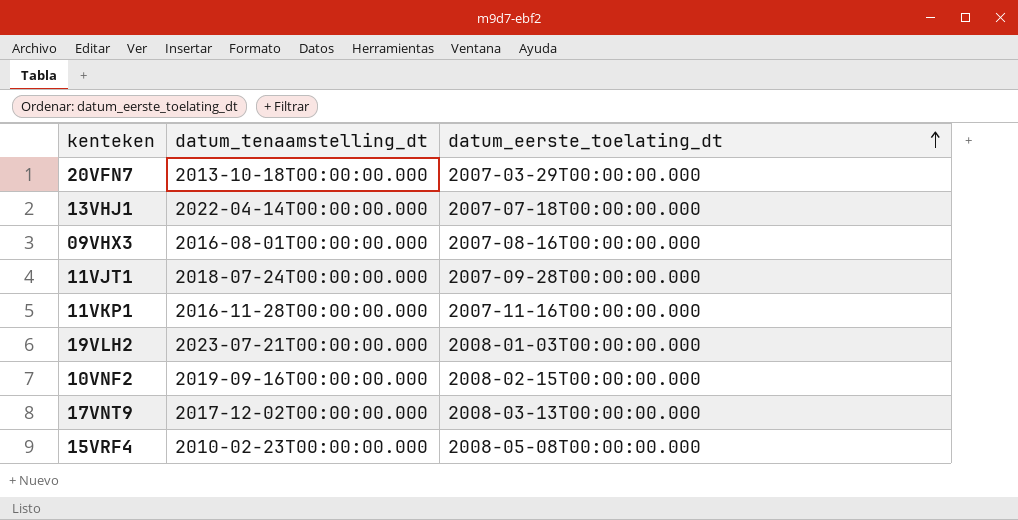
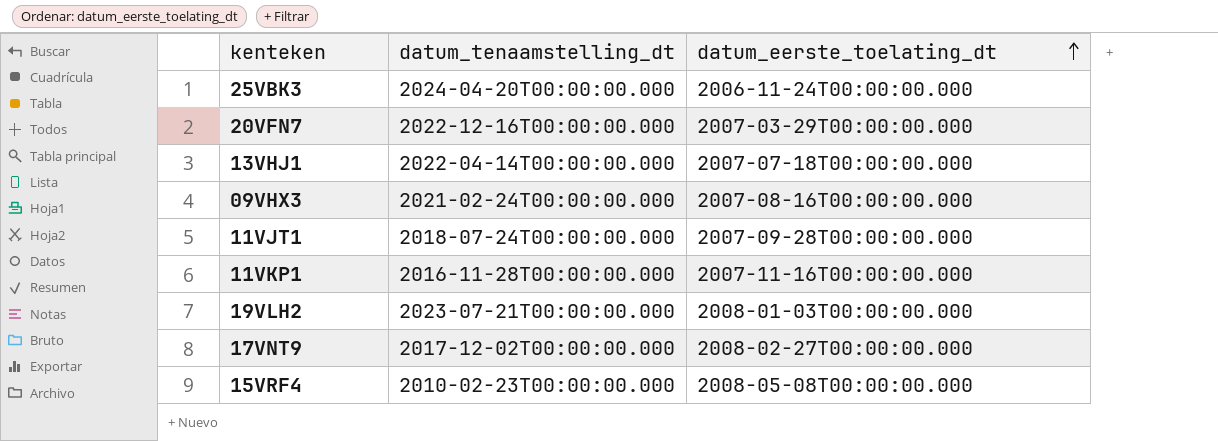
row 10VNF2: 2019-09-16T00:00:00.000 | 2008-02-15T00:00:00.000 -> none
row 25VBK3: none -> 2024-04-20T00:00:00.000 | 2006-11-24T00:00:00.000
20VFN7 | datum_tenaamstelling_dt: 2013-10-18T00:00:00.000 -> 2022-12-16T00:00:00.000
09VHX3 | datum_tenaamstelling_dt: 2016-08-01T00:00:00.000 -> 2021-02-24T00:00:00.000
17VNT9 | datum_eerste_toelating_dt: 2008-03-13T00:00:00.000 -> 2008-02-27T00:00:00.000

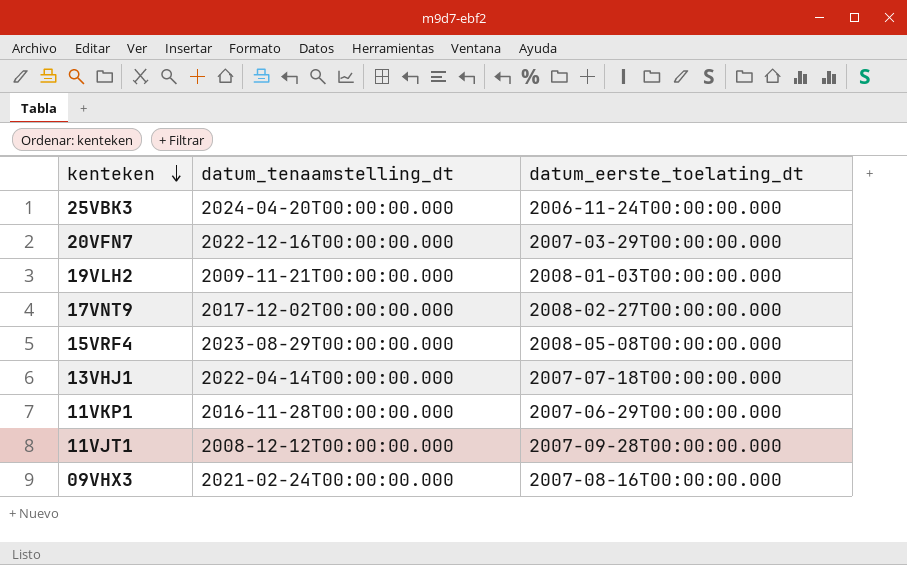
row order: datum_eerste_toelating_dt ascending -> kenteken descending
19VLH2 | datum_tenaamstelling_dt: 2023-07-21T00:00:00.000 -> 2009-11-21T00:00:00.000
15VRF4 | datum_tenaamstelling_dt: 2010-02-23T00:00:00.000 -> 2023-08-29T00:00:00.000
11VKP1 | datum_eerste_toelating_dt: 2007-11-16T00:00:00.000 -> 2007-06-29T00:00:00.000
11VJT1 | datum_tenaamstelling_dt: 2018-07-24T00:00:00.000 -> 2008-12-12T00:00:00.000

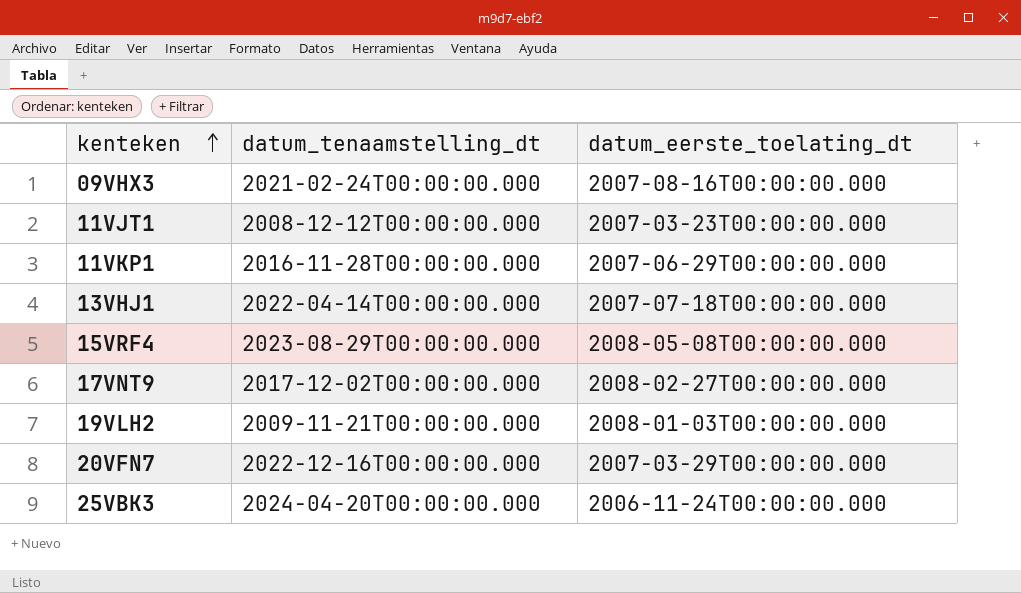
row order: kenteken descending -> kenteken ascending
11VJT1 | datum_eerste_toelating_dt: 2007-09-28T00:00:00.000 -> 2007-03-23T00:00:00.000

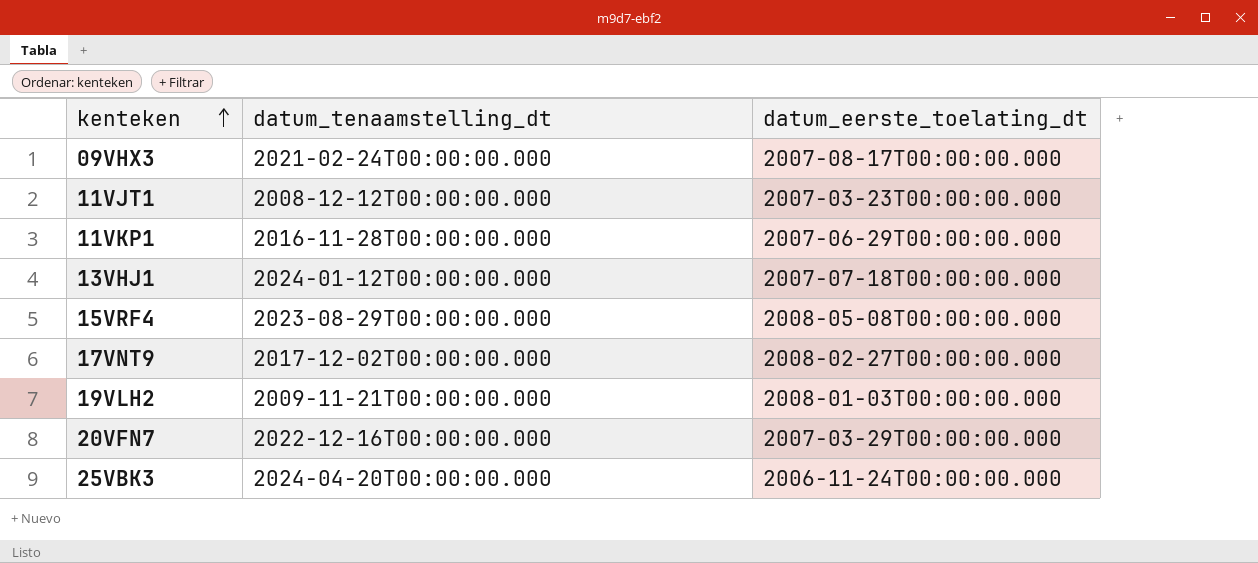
09VHX3 | datum_eerste_toelating_dt: 2007-08-16T00:00:00.000 -> 2007-08-17T00:00:00.000
13VHJ1 | datum_tenaamstelling_dt: 2022-04-14T00:00:00.000 -> 2024-01-12T00:00:00.000

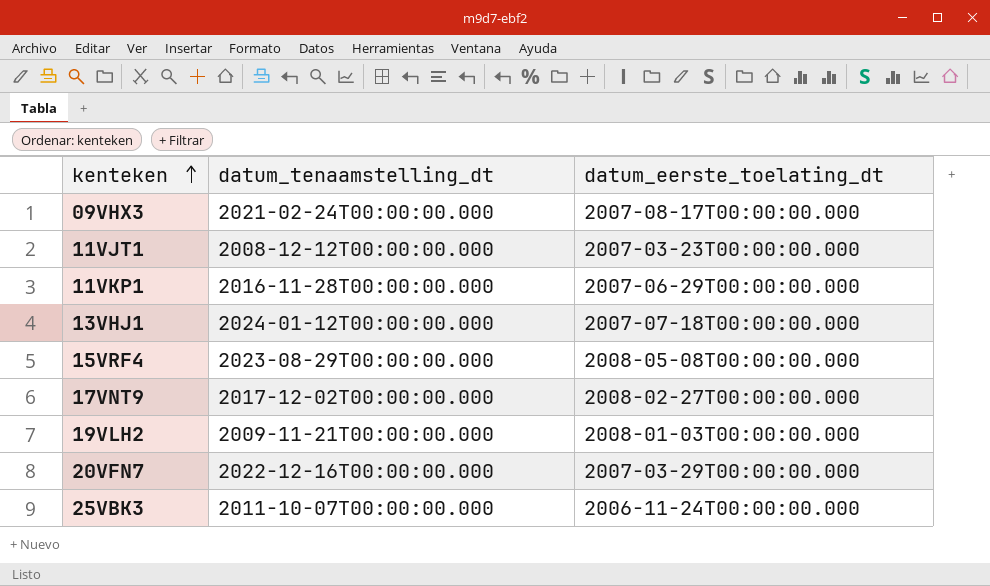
25VBK3 | datum_tenaamstelling_dt: 2024-04-20T00:00:00.000 -> 2011-10-07T00:00:00.000

